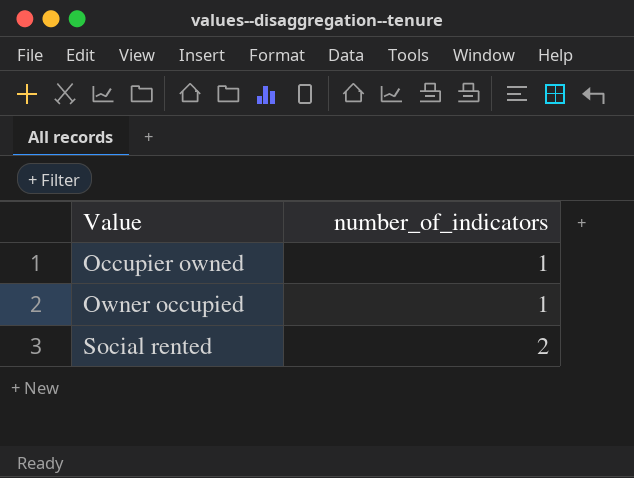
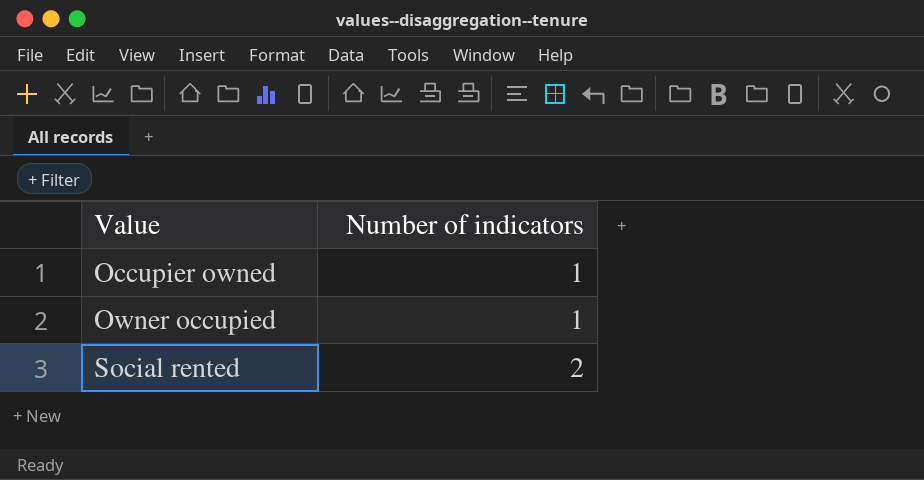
column name: number_of_indicators -> Number of indicators

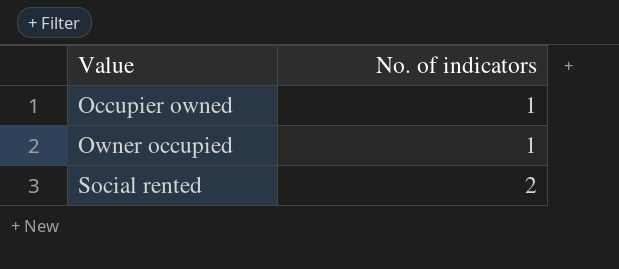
column name: Number of indicators -> No. of indicators

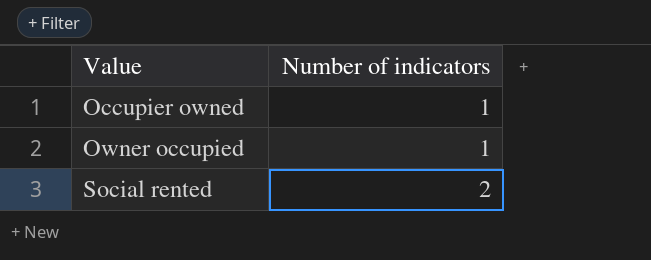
column name: No. of indicators -> Number of indicators

